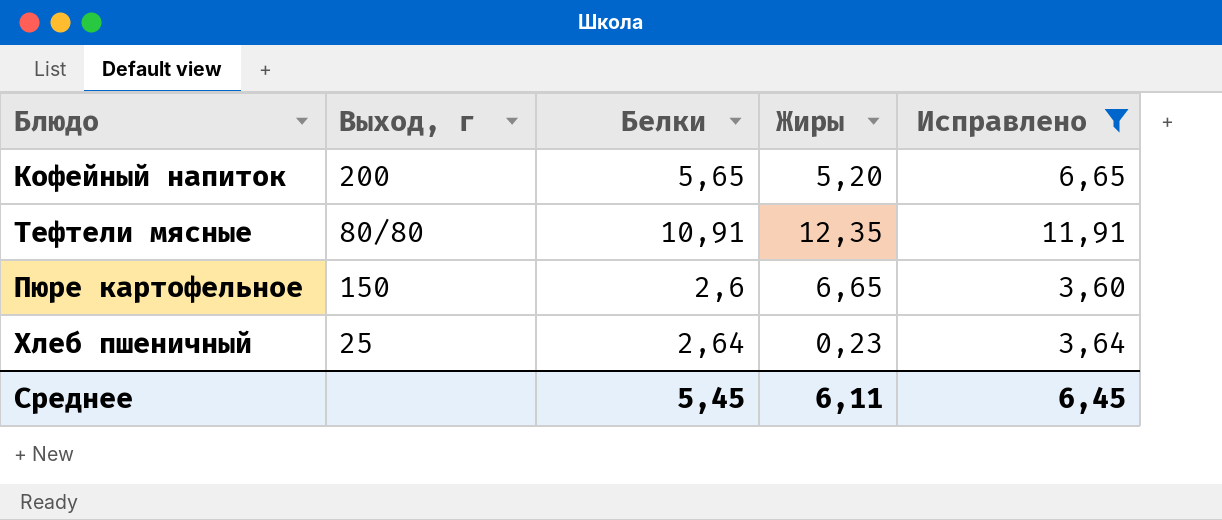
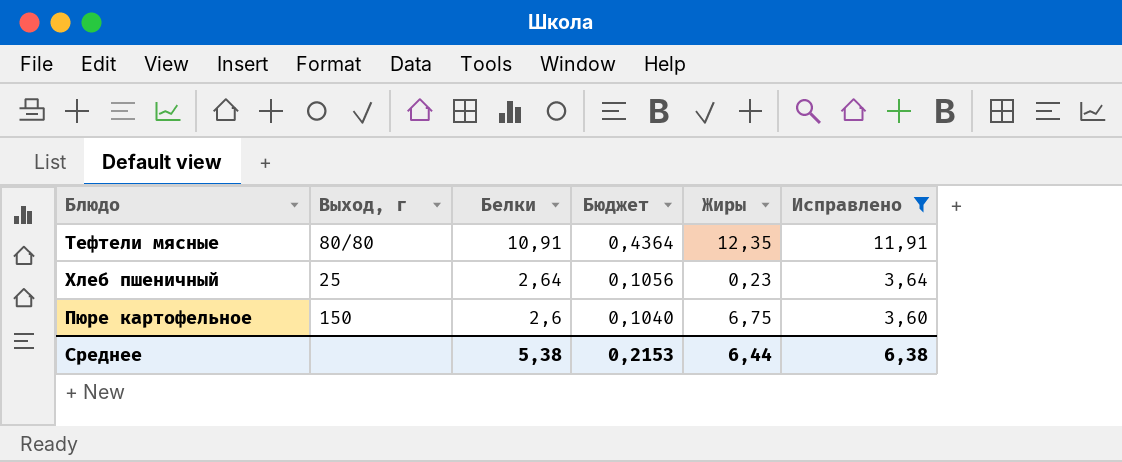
row order: none -> Белки descending
column Бюджет | formula: none -> [Белки] * 0,04
row Кофейный напиток: 200 | 5,65 | 5,20 | 6,65 -> none
Пюре картофельное | Жиры: 6,65 -> 6,75
Среднее | Белки: 5,45 -> 5,38
Среднее | Жиры: 6,11 -> 6,44
Среднее | Исправлено: 6,45 -> 6,38

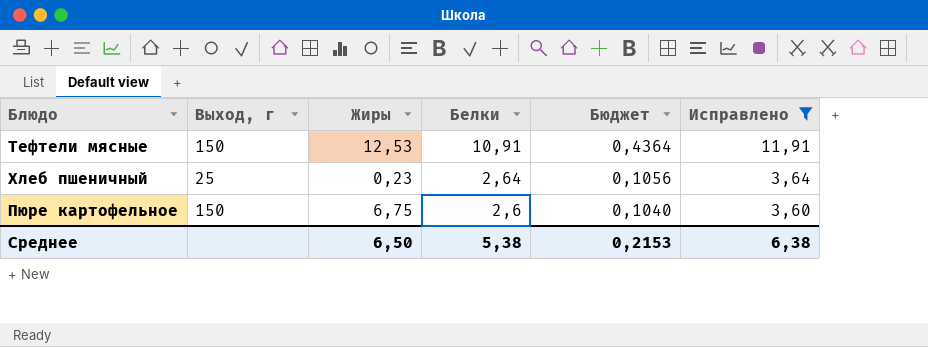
column Жиры | position: 5 -> 3
Тефтели мясные | Выход, г: 80/80 -> 150
Тефтели мясные | Жиры: 12,35 -> 12,53
Среднее | Жиры: 6,44 -> 6,50

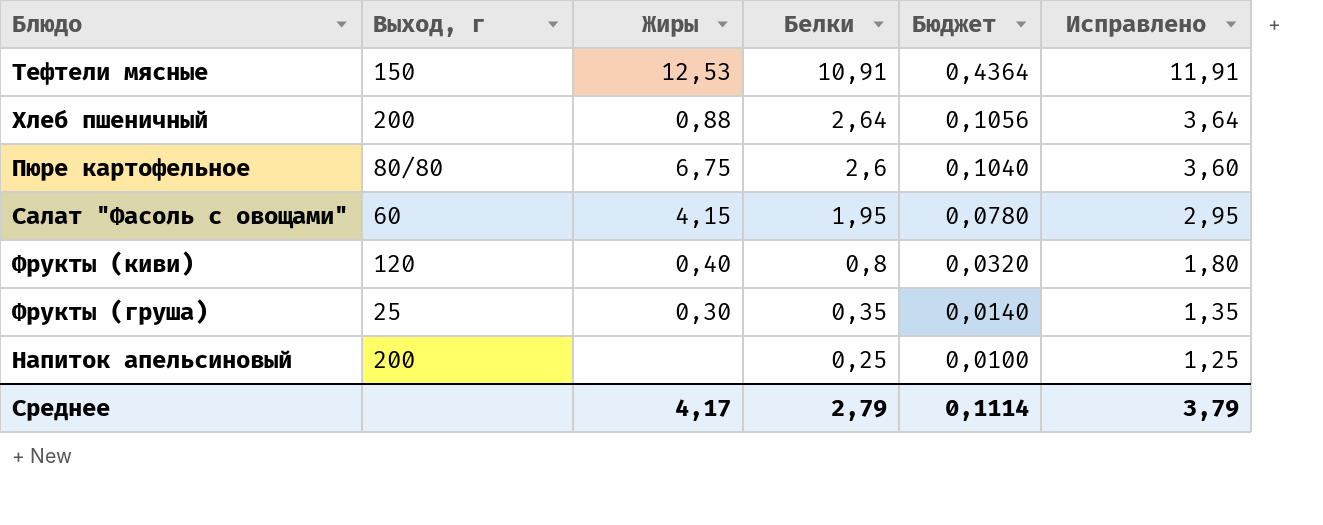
filter: Исправлено >= 3,60 -> none
Хлеб пшеничный | Выход, г: 25 -> 200
Хлеб пшеничный | Жиры: 0,23 -> 0,88
Пюре картофельное | Выход, г: 150 -> 80/80
Среднее | Жиры: 6,50 -> 4,17
Среднее | Белки: 5,38 -> 2,79
Среднее | Бюджет: 0,2153 -> 0,1114
Среднее | Исправлено: 6,38 -> 3,79

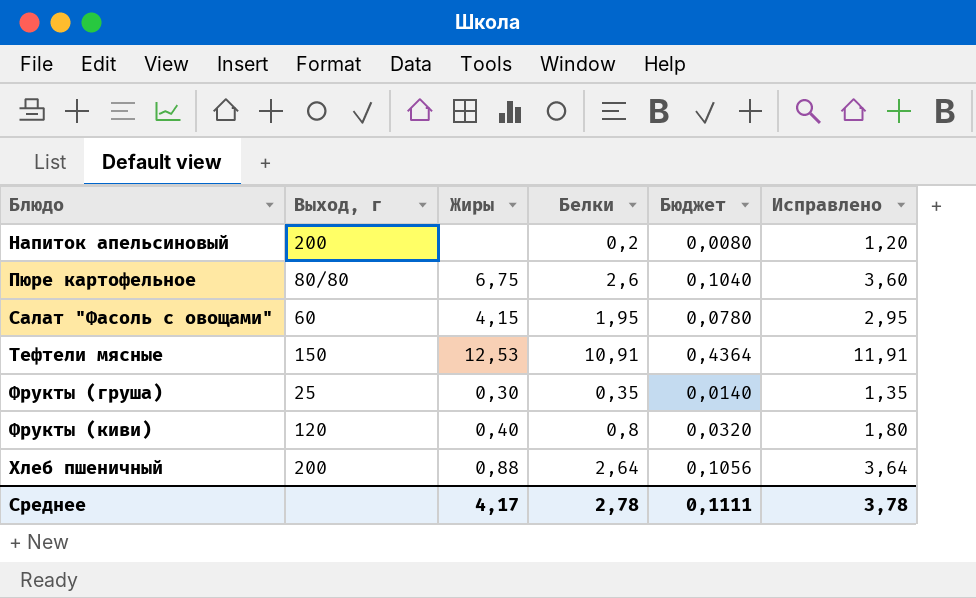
row order: Белки descending -> Блюдо ascending
Напиток апельсиновый | Белки: 0,25 -> 0,2
Напиток апельсиновый | Бюджет: 0,0100 -> 0,0080
Напиток апельсиновый | Исправлено: 1,25 -> 1,20
Среднее | Белки: 2,79 -> 2,78
Среднее | Бюджет: 0,1114 -> 0,1111
Среднее | Исправлено: 3,79 -> 3,78

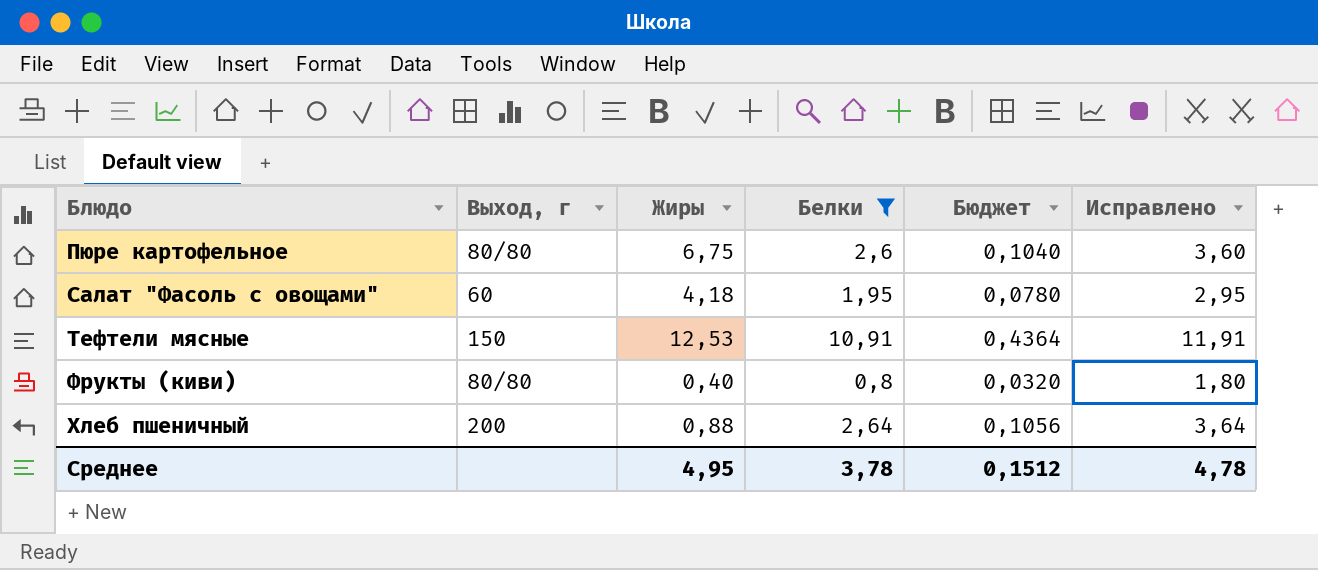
filter: none -> Белки >= 0,8
Салат "Фасоль с овощами" | Жиры: 4,15 -> 4,18
Фрукты (киви) | Выход, г: 120 -> 80/80
Среднее | Жиры: 4,17 -> 4,95
Среднее | Белки: 2,78 -> 3,78
Среднее | Бюджет: 0,1111 -> 0,1512
Среднее | Исправлено: 3,78 -> 4,78

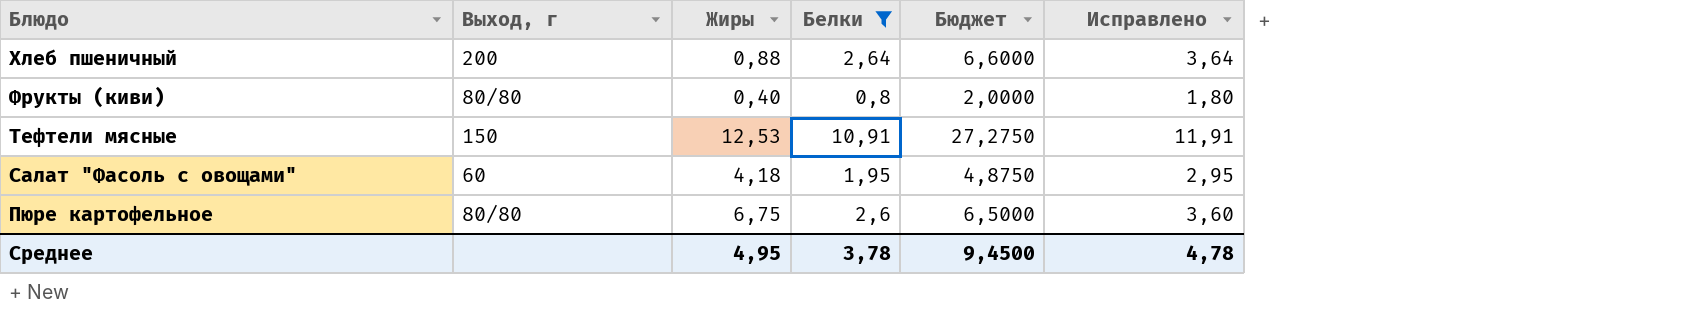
row order: Блюдо ascending -> Блюдо descending
column Бюджет | formula: [Белки] * 0,04 -> [Белки] * 2,5
Среднее | Бюджет: 0,1512 -> 9,4500

